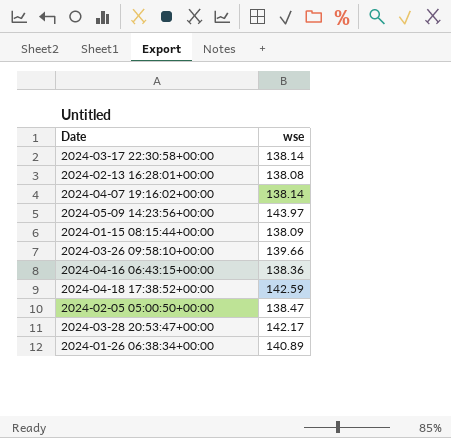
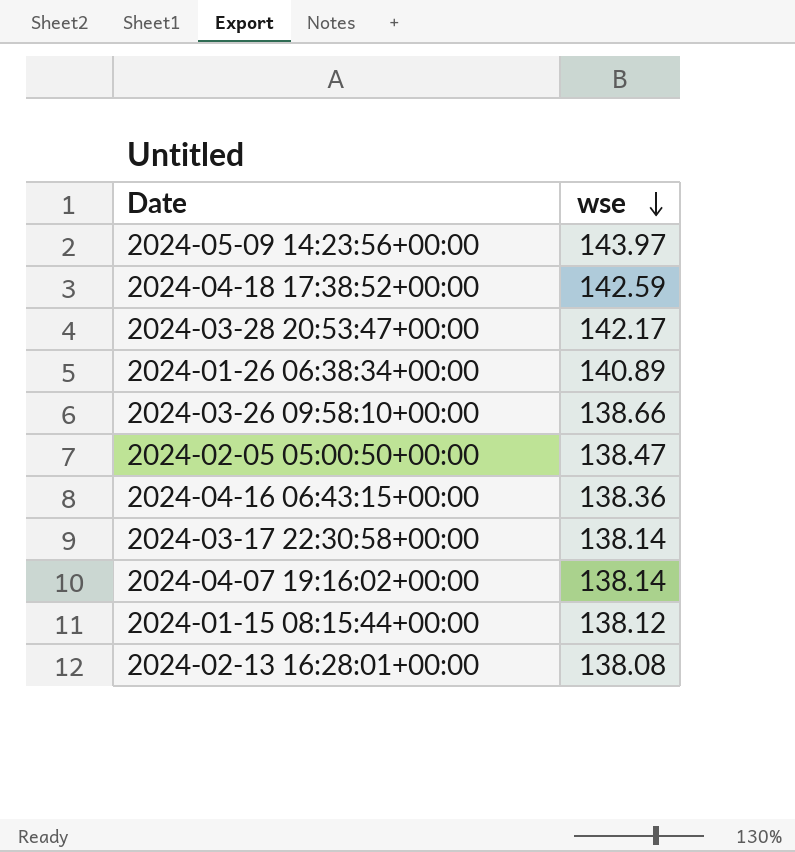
row order: none -> wse descending
2024-03-26 09:58:10+00:00 | wse: 139.66 -> 138.66
2024-01-15 08:15:44+00:00 | wse: 138.09 -> 138.12

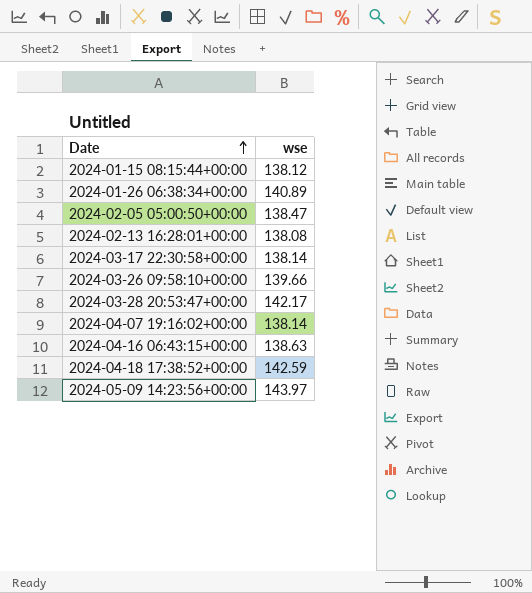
row order: wse descending -> Date ascending
2024-03-26 09:58:10+00:00 | wse: 138.66 -> 139.66
2024-04-16 06:43:15+00:00 | wse: 138.36 -> 138.63

